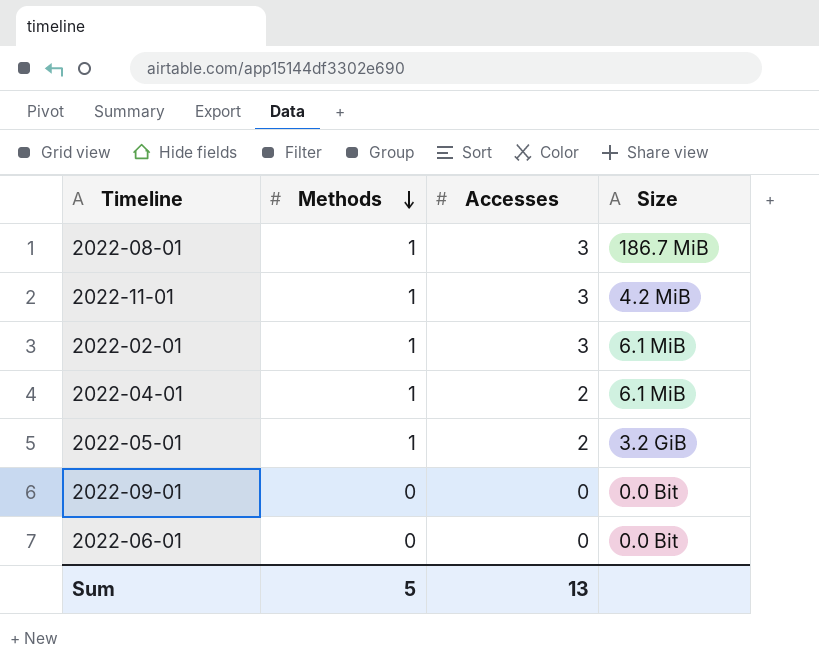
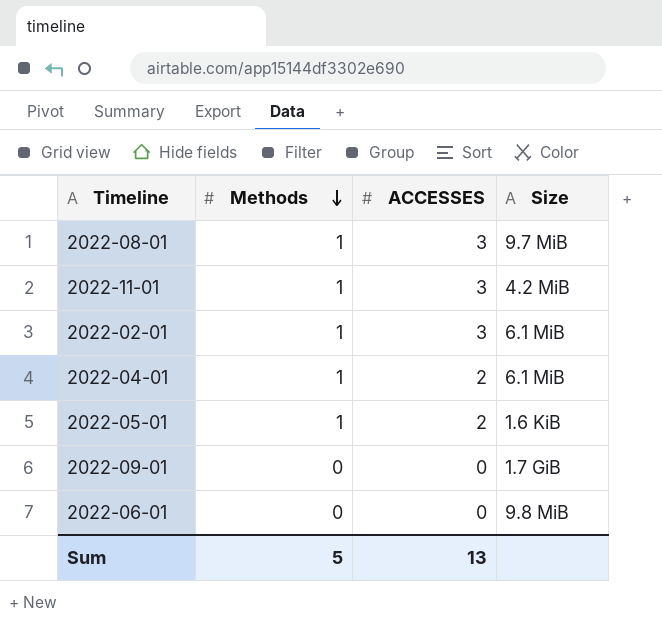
column name: Accesses -> ACCESSES
2022-08-01 | Size: 186.7 MiB -> 9.7 MiB
2022-05-01 | Size: 3.2 GiB -> 1.6 KiB
2022-09-01 | Size: 0.0 Bit -> 1.7 GiB
2022-06-01 | Size: 0.0 Bit -> 9.8 MiB

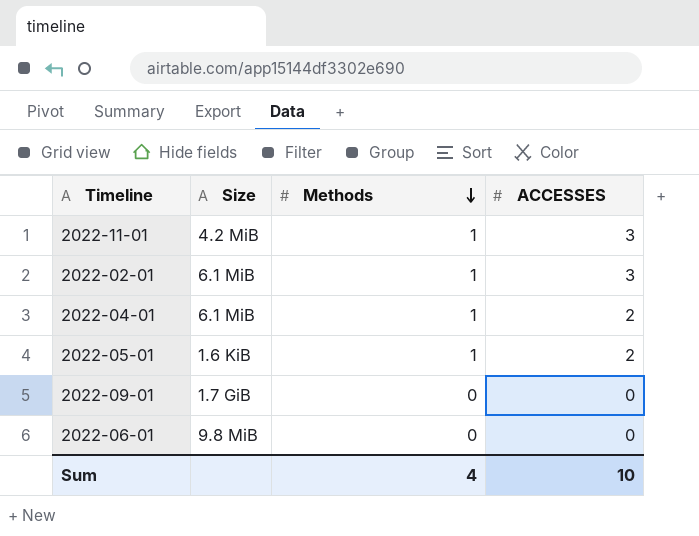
column Size | position: 4 -> 2
row 2022-08-01: 1 | 3 | 9.7 MiB -> none
Sum | Methods: 5 -> 4
Sum | ACCESSES: 13 -> 10

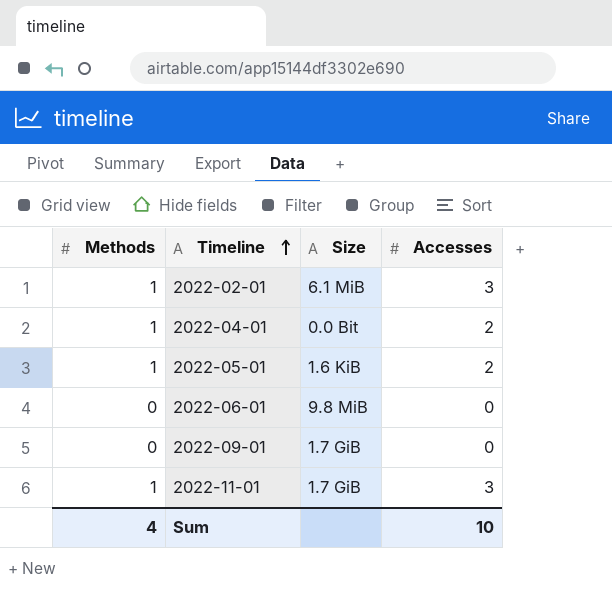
row order: Methods descending -> Timeline ascending
column Methods | position: 3 -> 1
column name: ACCESSES -> Accesses
2022-04-01 | Size: 6.1 MiB -> 0.0 Bit
2022-11-01 | Size: 4.2 MiB -> 1.7 GiB

